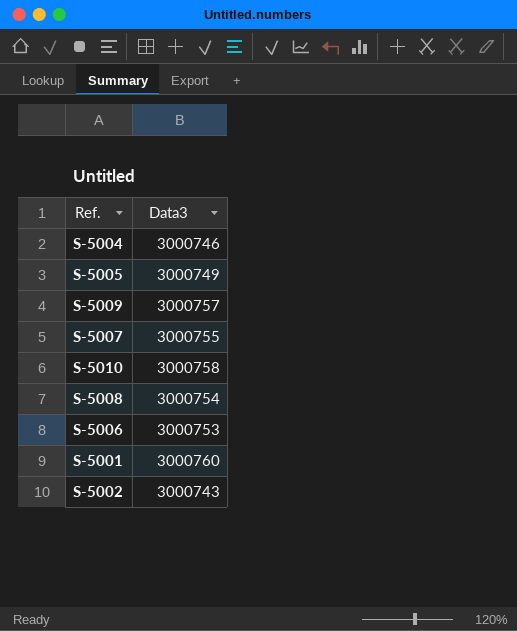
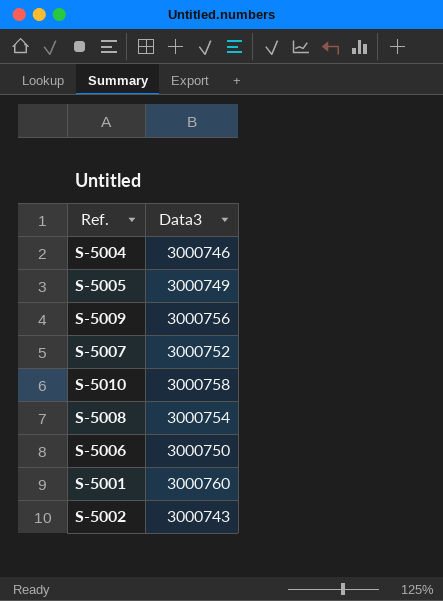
S-5009 | Data3: 3000757 -> 3000756
S-5007 | Data3: 3000755 -> 3000752
S-5006 | Data3: 3000753 -> 3000750

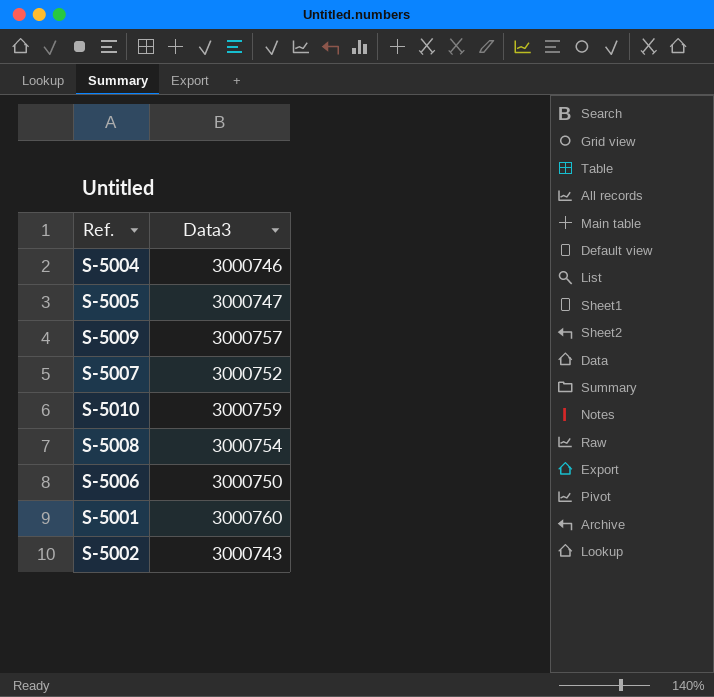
S-5005 | Data3: 3000749 -> 3000747
S-5009 | Data3: 3000756 -> 3000757
S-5010 | Data3: 3000758 -> 3000759

